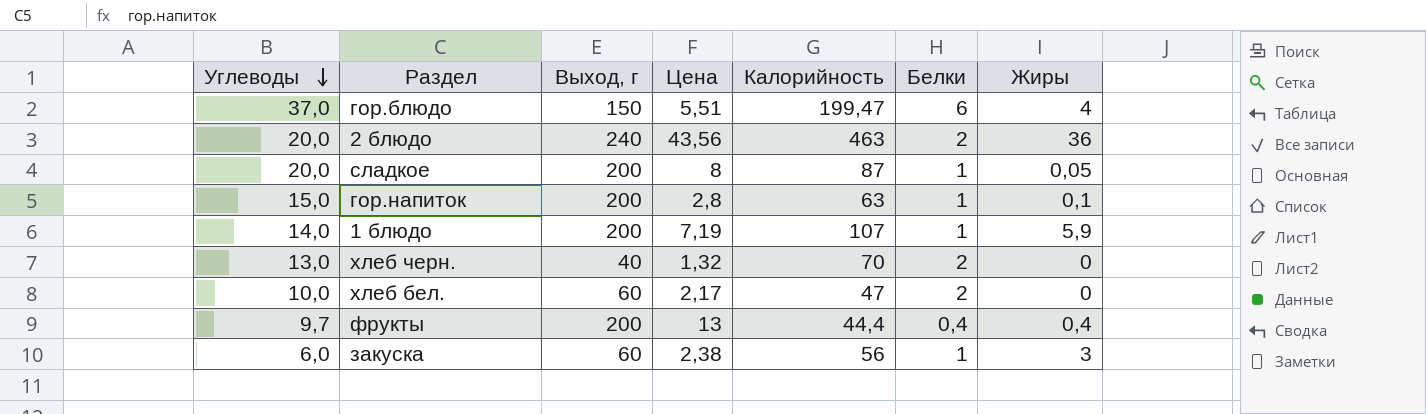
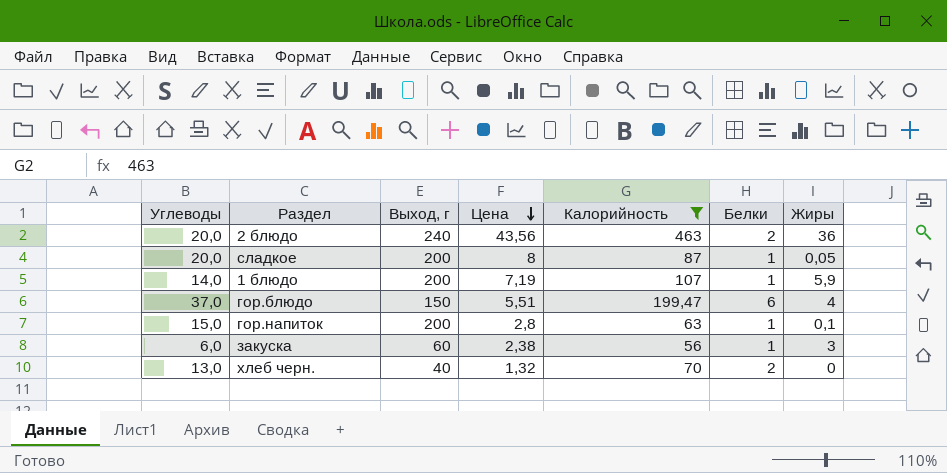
filter: none -> Калорийность >= 56
row order: Углеводы descending -> Цена descending

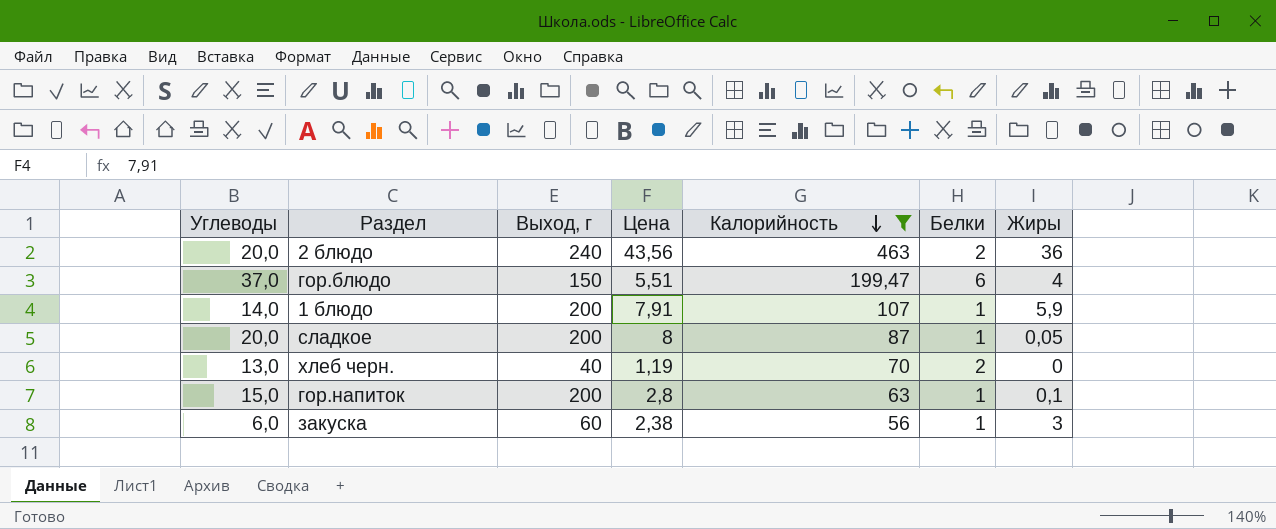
row order: Цена descending -> Калорийность descending
1 блюдо | Цена: 7,19 -> 7,91
хлеб черн. | Цена: 1,32 -> 1,19

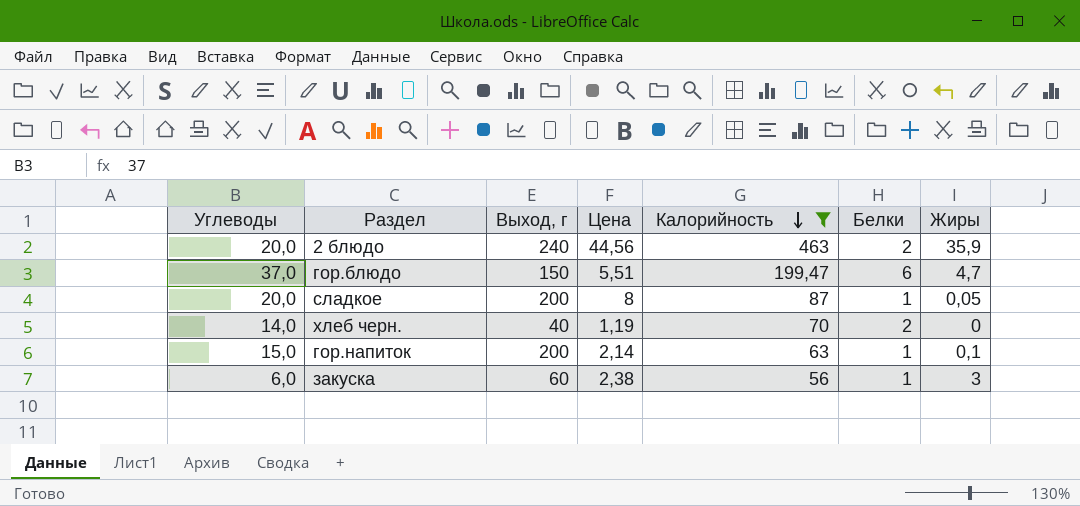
row 1 блюдо: 14,0 | 200 | 7,91 | 107 | 1 | 5,9 -> none
2 блюдо | Цена: 43,56 -> 44,56
2 блюдо | Жиры: 36 -> 35,9
гор.блюдо | Жиры: 4 -> 4,7
хлеб черн. | Углеводы: 13,0 -> 14,0
гор.напиток | Цена: 2,8 -> 2,14

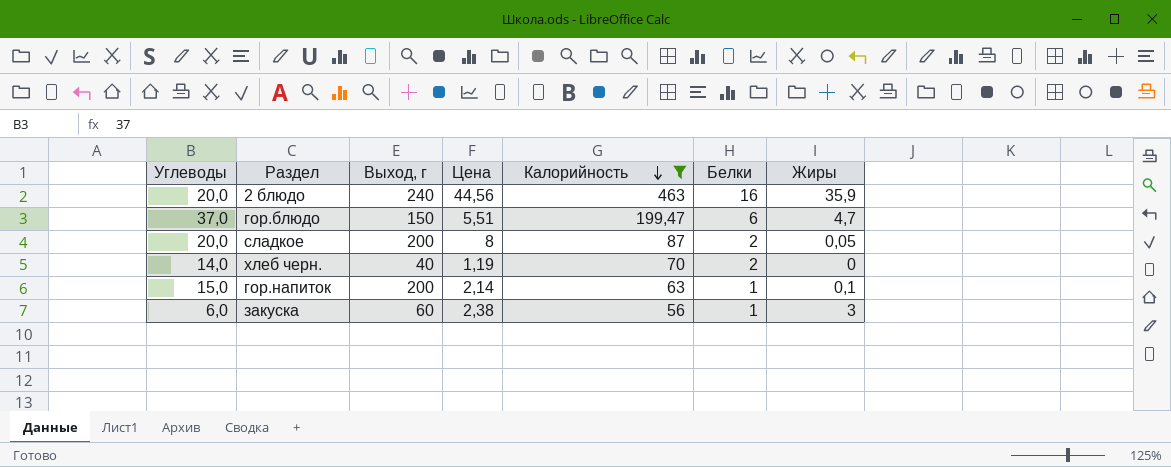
2 блюдо | Белки: 2 -> 16
сладкое | Белки: 1 -> 2

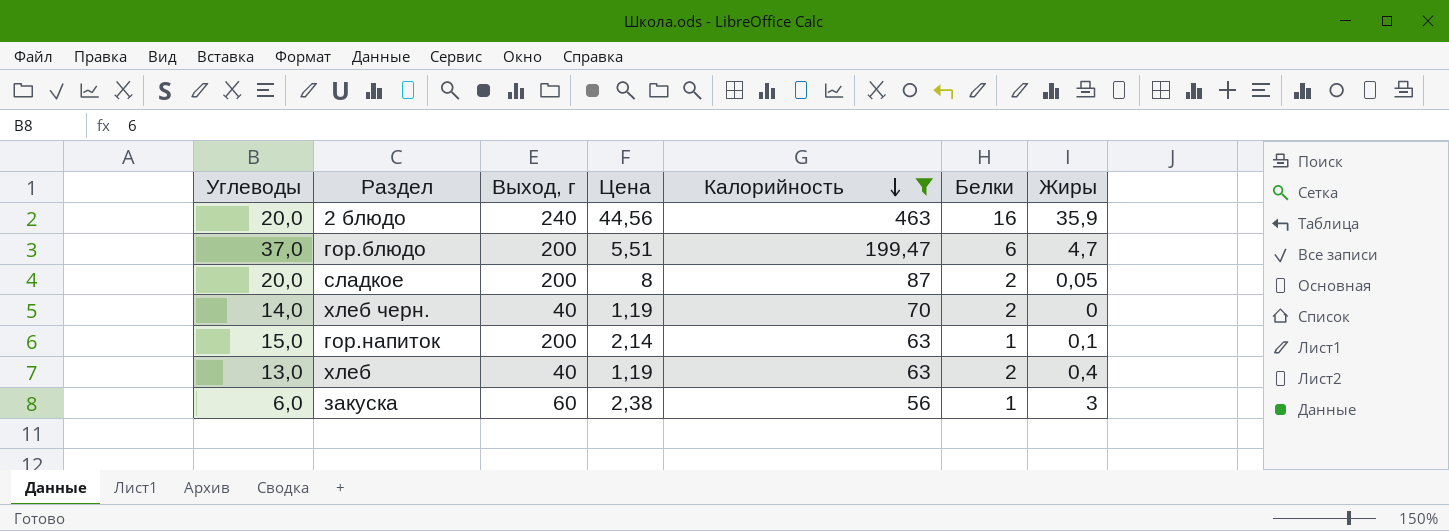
гор.блюдо | Выход, г: 150 -> 200
row хлеб: none -> 13,0 | 40 | 1,19 | 63 | 2 | 0,4

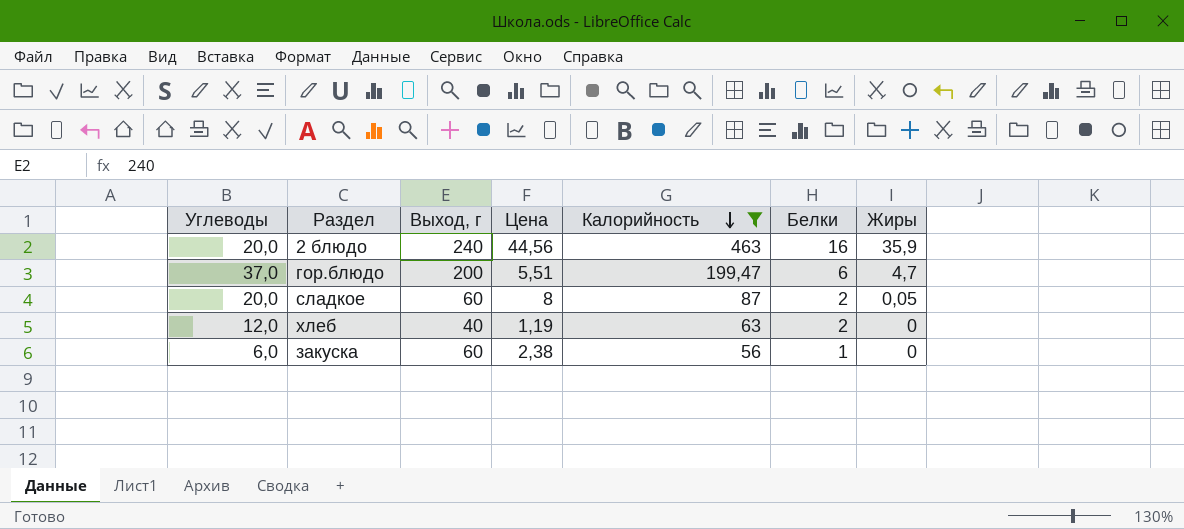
row хлеб черн.: 14,0 | 40 | 1,19 | 70 | 2 | 0 -> none
row гор.напиток: 15,0 | 200 | 2,14 | 63 | 1 | 0,1 -> none
сладкое | Выход, г: 200 -> 60
хлеб | Углеводы: 13,0 -> 12,0
хлеб | Жиры: 0,4 -> 0
закуска | Жиры: 3 -> 0

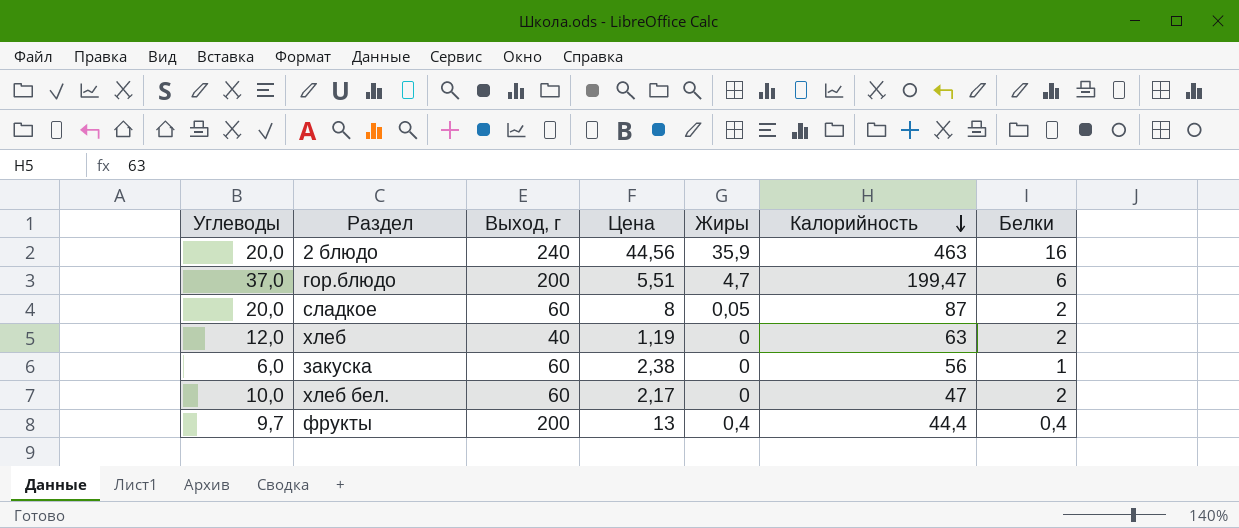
filter: Калорийность >= 56 -> none
column Жиры | position: 7 -> 5

